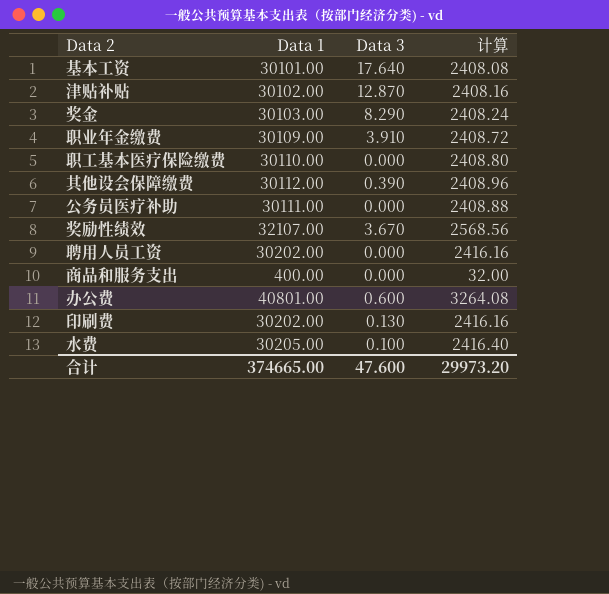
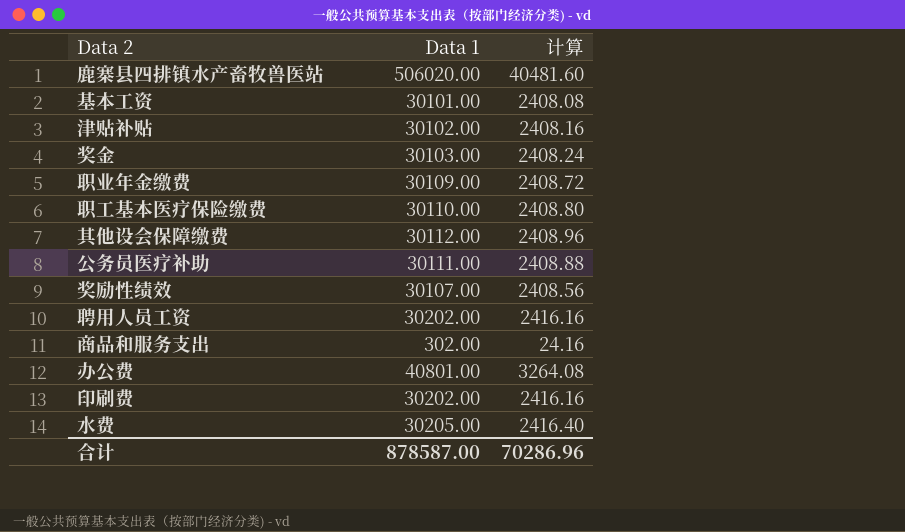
column Data 3 | position: 3 -> none
row 鹿寨县四排镇水产畜牧兽医站: none -> 506020.00 | 40481.60
奖励性绩效 | Data 1: 32107.00 -> 30107.00
奖励性绩效 | 计算: 2568.56 -> 2408.56
商品和服务支出 | Data 1: 400.00 -> 302.00
商品和服务支出 | 计算: 32.00 -> 24.16
合计 | Data 1: 374665.00 -> 878587.00
合计 | 计算: 29973.20 -> 70286.96

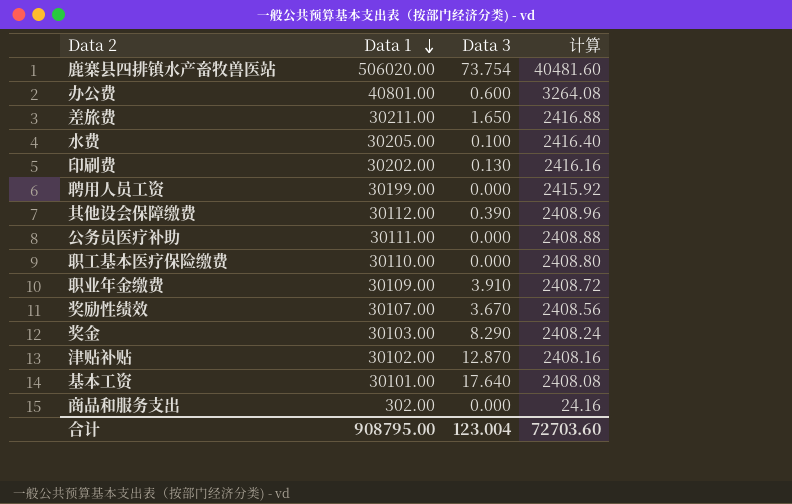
row order: none -> Data 1 descending
column Data 3 | position: none -> 3
row 差旅费: none -> 30211.00 | 1.650 | 2416.88
聘用人员工资 | Data 1: 30202.00 -> 30199.00
聘用人员工资 | 计算: 2416.16 -> 2415.92
合计 | Data 1: 878587.00 -> 908795.00
合计 | 计算: 70286.96 -> 72703.60

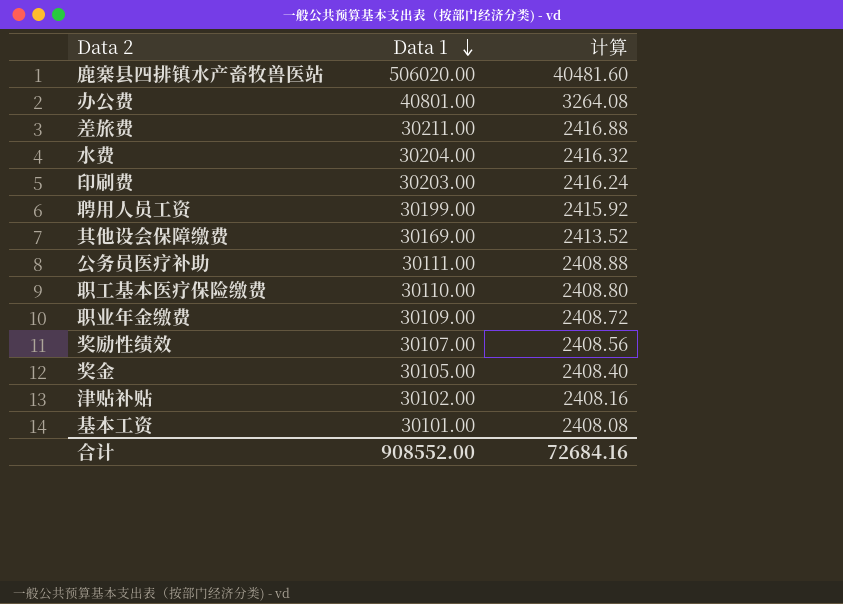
column Data 3 | position: 3 -> none
row 商品和服务支出: 302.00 | 0.000 | 24.16 -> none
水费 | Data 1: 30205.00 -> 30204.00
水费 | 计算: 2416.40 -> 2416.32
印刷费 | Data 1: 30202.00 -> 30203.00
印刷费 | 计算: 2416.16 -> 2416.24
其他设会保障缴费 | Data 1: 30112.00 -> 30169.00
其他设会保障缴费 | 计算: 2408.96 -> 2413.52
奖金 | Data 1: 30103.00 -> 30105.00
奖金 | 计算: 2408.24 -> 2408.40
合计 | Data 1: 908795.00 -> 908552.00
合计 | 计算: 72703.60 -> 72684.16

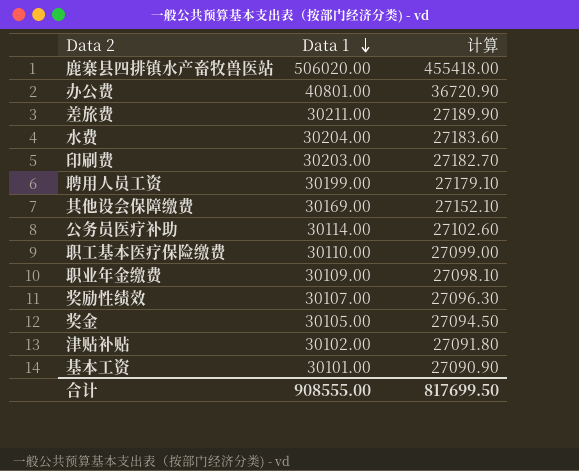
column 计算 | formula: [Data 1] * 0.08 -> [Data 1] * 0.9
公务员医疗补助 | Data 1: 30111.00 -> 30114.00
合计 | Data 1: 908552.00 -> 908555.00
合计 | 计算: 72684.16 -> 817699.50

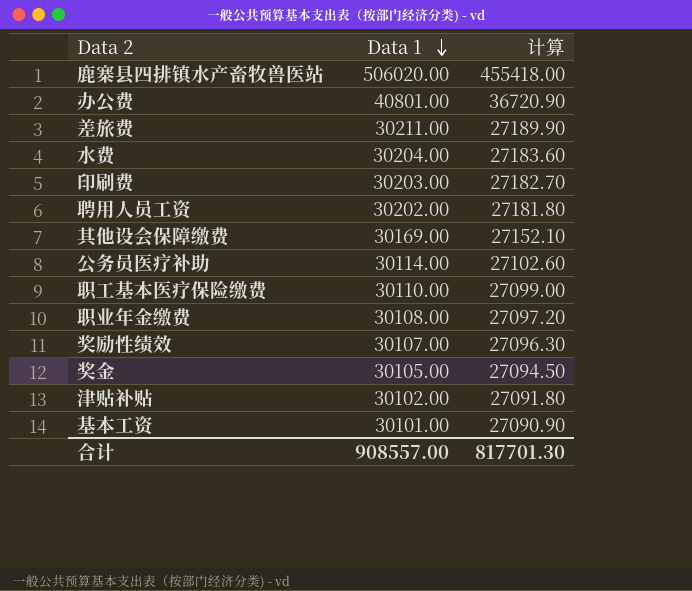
聘用人员工资 | Data 1: 30199.00 -> 30202.00
聘用人员工资 | 计算: 27179.10 -> 27181.80
职业年金缴费 | Data 1: 30109.00 -> 30108.00
职业年金缴费 | 计算: 27098.10 -> 27097.20
合计 | Data 1: 908555.00 -> 908557.00
合计 | 计算: 817699.50 -> 817701.30

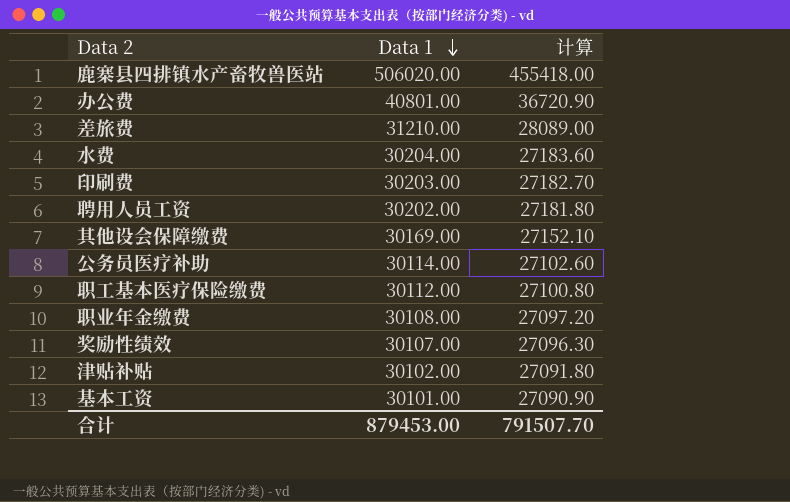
row 奖金: 30105.00 | 27094.50 -> none
差旅费 | Data 1: 30211.00 -> 31210.00
差旅费 | 计算: 27189.90 -> 28089.00
职工基本医疗保险缴费 | Data 1: 30110.00 -> 30112.00
职工基本医疗保险缴费 | 计算: 27099.00 -> 27100.80
合计 | Data 1: 908557.00 -> 879453.00
合计 | 计算: 817701.30 -> 791507.70

